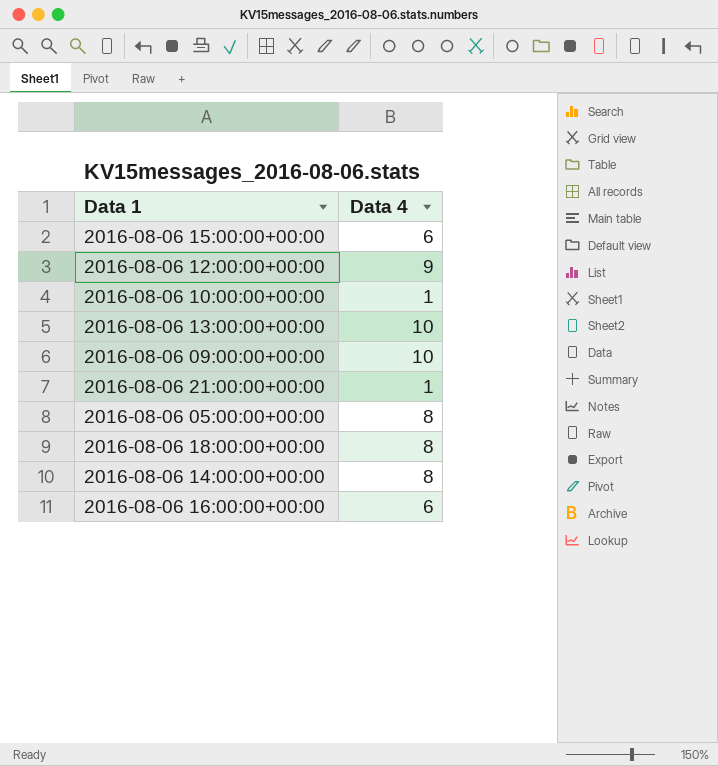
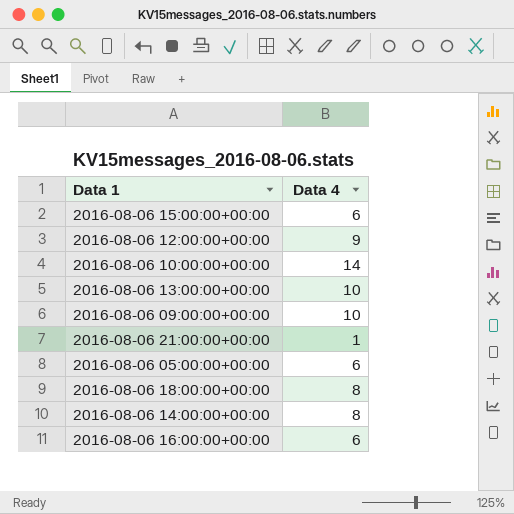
2016-08-06 10:00:00+00:00 | Data 4: 1 -> 14
2016-08-06 05:00:00+00:00 | Data 4: 8 -> 6

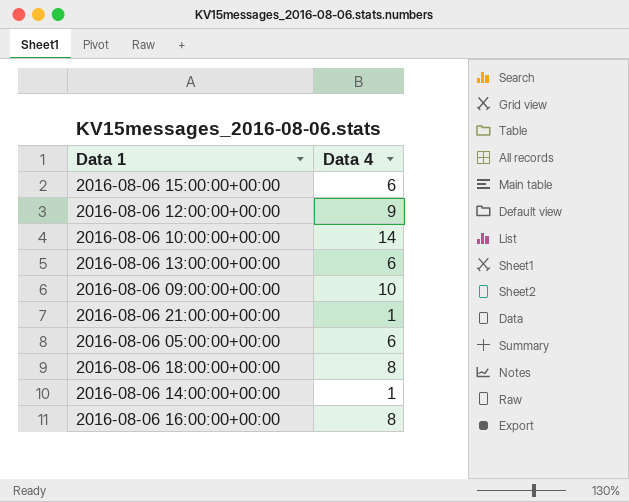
2016-08-06 13:00:00+00:00 | Data 4: 10 -> 6
2016-08-06 14:00:00+00:00 | Data 4: 8 -> 1
2016-08-06 16:00:00+00:00 | Data 4: 6 -> 8

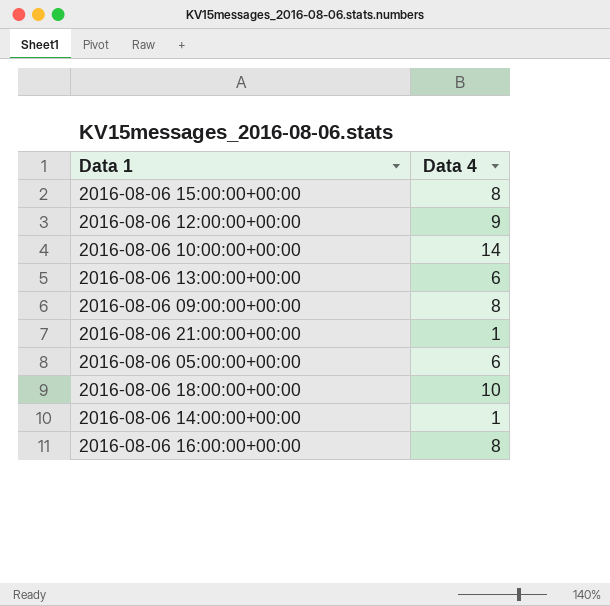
2016-08-06 15:00:00+00:00 | Data 4: 6 -> 8
2016-08-06 09:00:00+00:00 | Data 4: 10 -> 8
2016-08-06 18:00:00+00:00 | Data 4: 8 -> 10

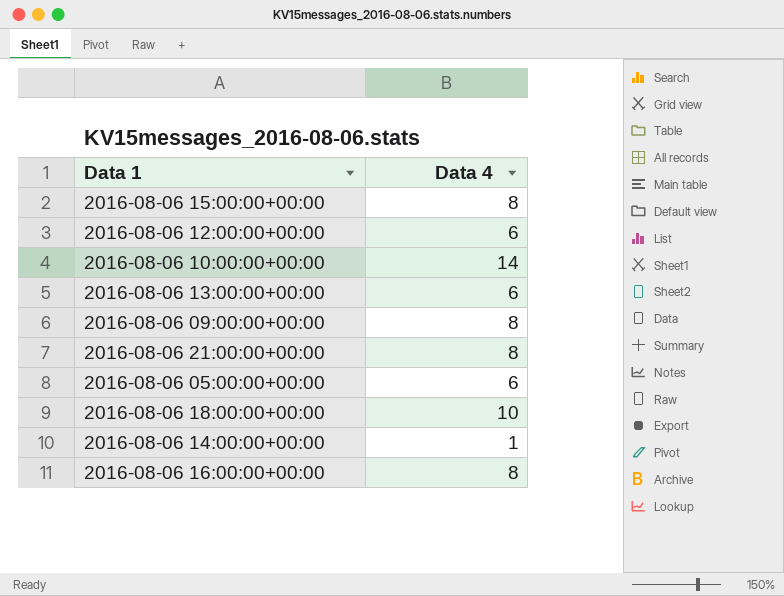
2016-08-06 12:00:00+00:00 | Data 4: 9 -> 6
2016-08-06 21:00:00+00:00 | Data 4: 1 -> 8

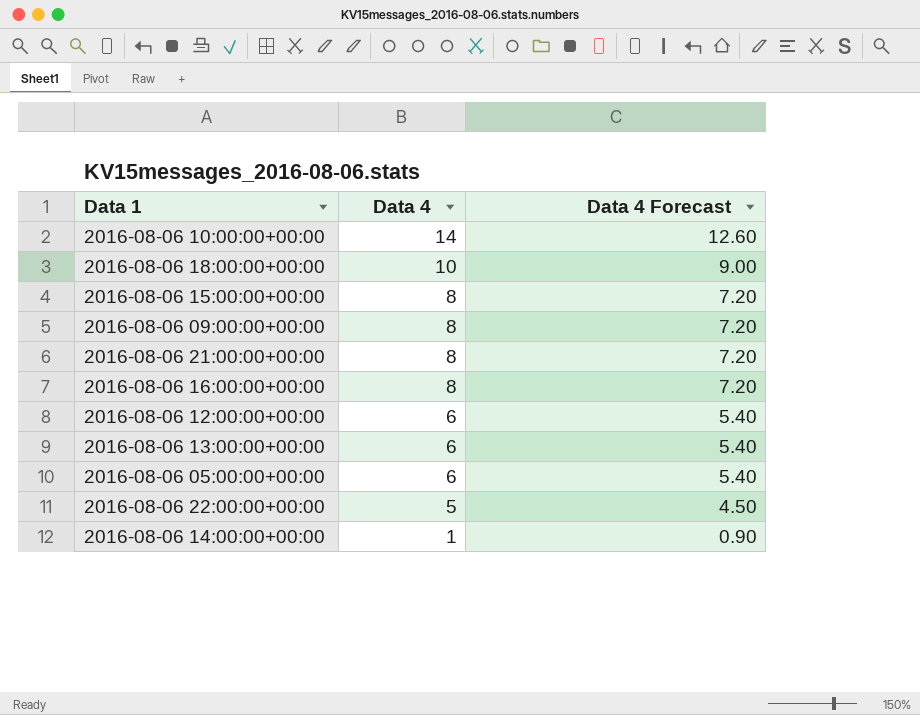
row order: none -> Data 4 descending
column Data 4 Forecast | formula: none -> [Data 4] * 0.9
row 2016-08-06 22:00:00+00:00: none -> 5 | 4.50

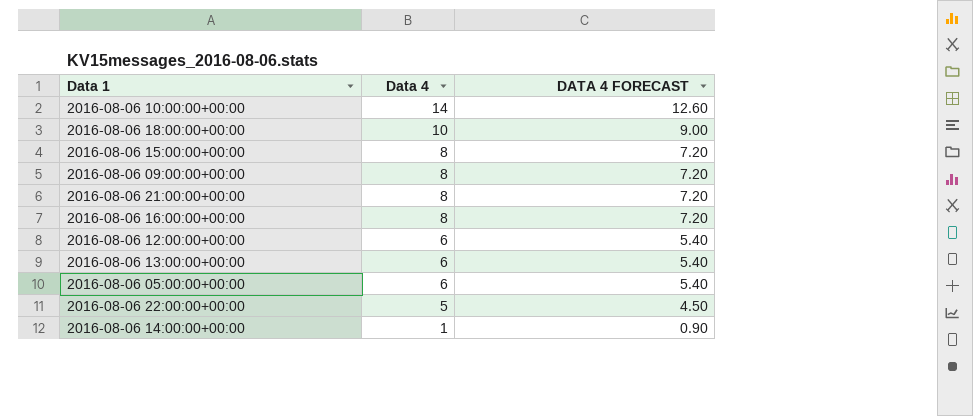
column name: Data 4 Forecast -> DATA 4 FORECAST

